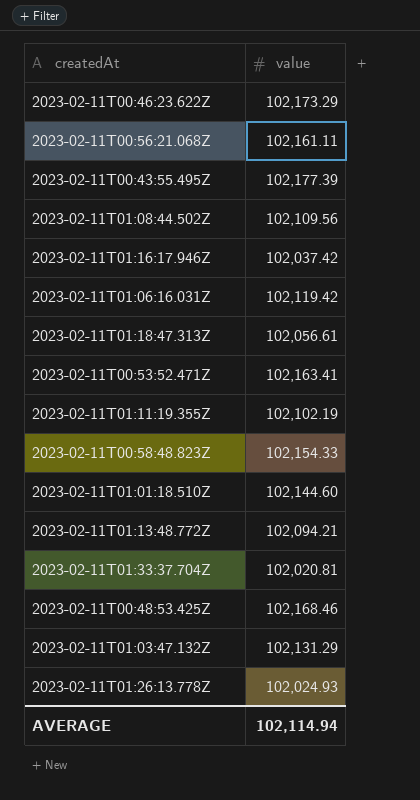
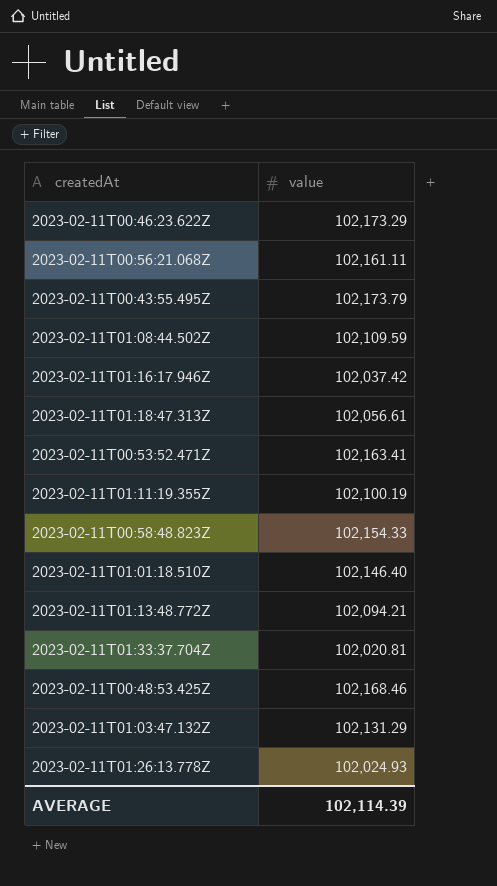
row 2023-02-11T01:06:16.031Z: 102,119.42 -> none
2023-02-11T00:43:55.495Z | value: 102,177.39 -> 102,173.79
2023-02-11T01:08:44.502Z | value: 102,109.56 -> 102,109.59
2023-02-11T01:11:19.355Z | value: 102,102.19 -> 102,100.19
2023-02-11T01:01:18.510Z | value: 102,144.60 -> 102,146.40
AVERAGE | value: 102,114.94 -> 102,114.39

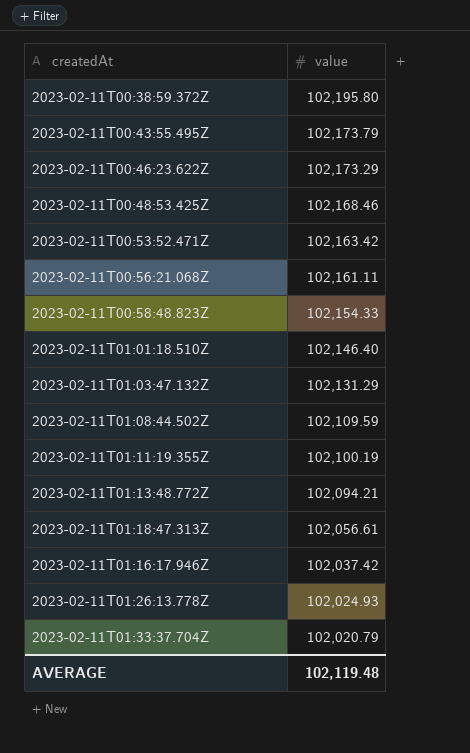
row order: none -> value descending
row 2023-02-11T00:38:59.372Z: none -> 102,195.80
2023-02-11T00:53:52.471Z | value: 102,163.41 -> 102,163.42
2023-02-11T01:33:37.704Z | value: 102,020.81 -> 102,020.79
AVERAGE | value: 102,114.39 -> 102,119.48

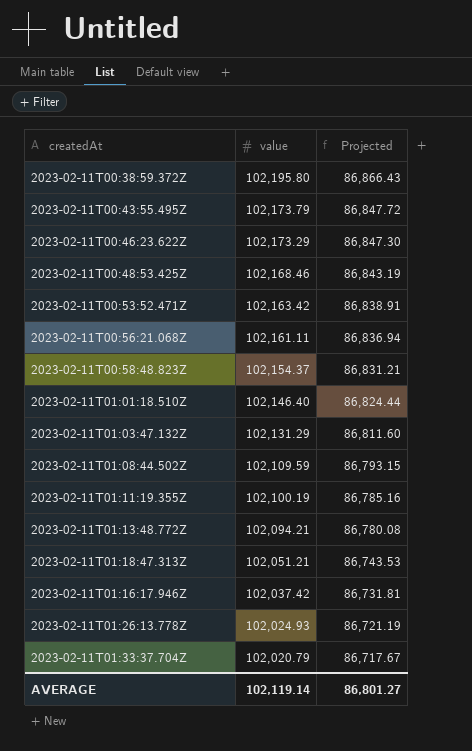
column Projected | formula: none -> [value] * 0.85
2023-02-11T00:58:48.823Z | value: 102,154.33 -> 102,154.37
2023-02-11T01:18:47.313Z | value: 102,056.61 -> 102,051.21
AVERAGE | value: 102,119.48 -> 102,119.14

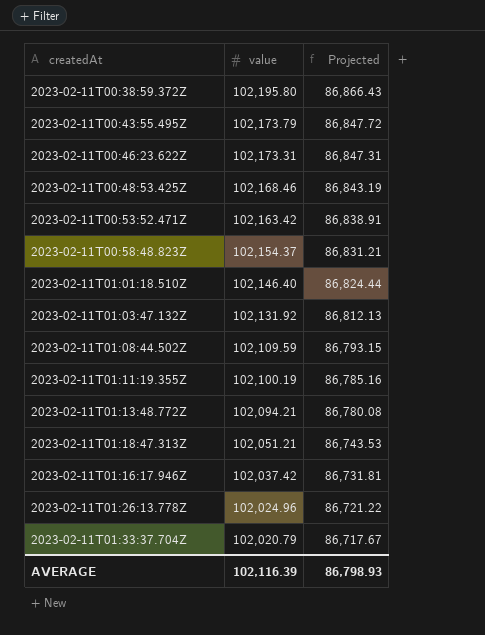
row 2023-02-11T00:56:21.068Z: 102,161.11 | 86,836.94 -> none
2023-02-11T00:46:23.622Z | value: 102,173.29 -> 102,173.31
2023-02-11T00:46:23.622Z | Projected: 86,847.30 -> 86,847.31
2023-02-11T01:03:47.132Z | value: 102,131.29 -> 102,131.92
2023-02-11T01:03:47.132Z | Projected: 86,811.60 -> 86,812.13
2023-02-11T01:26:13.778Z | value: 102,024.93 -> 102,024.96
2023-02-11T01:26:13.778Z | Projected: 86,721.19 -> 86,721.22
AVERAGE | value: 102,119.14 -> 102,116.39
AVERAGE | Projected: 86,801.27 -> 86,798.93

